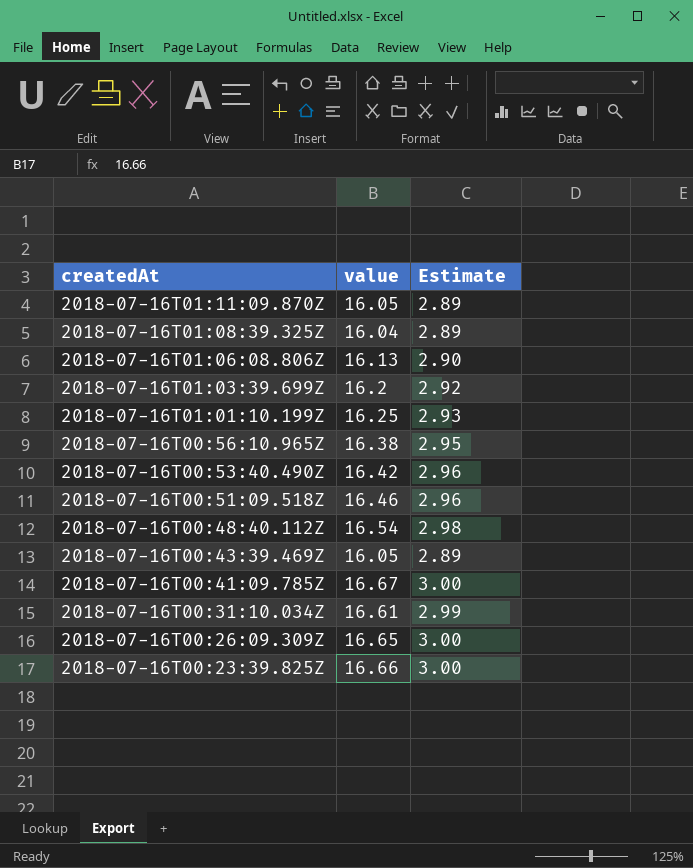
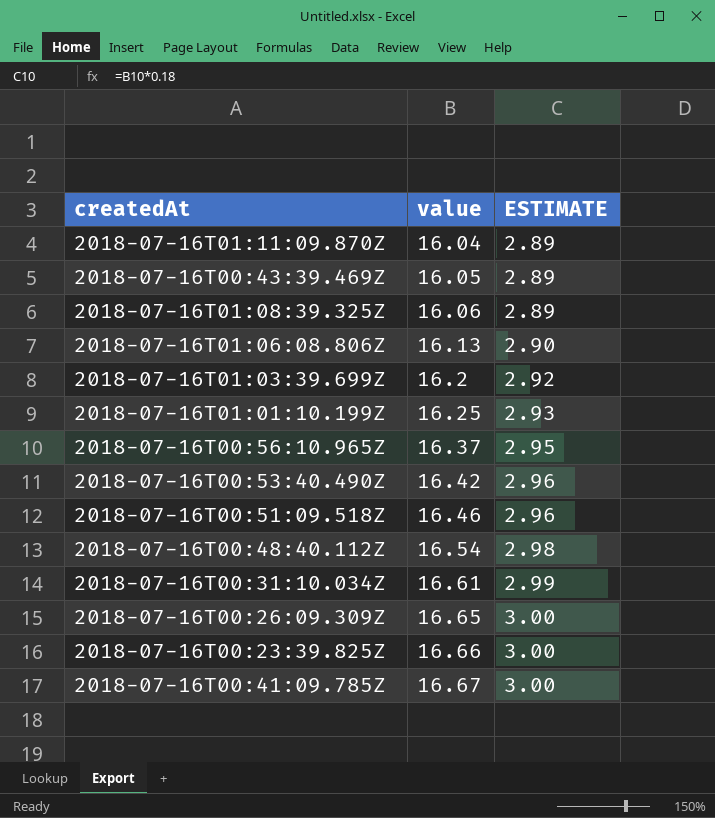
row order: createdAt descending -> value ascending
column name: Estimate -> ESTIMATE
2018-07-16T01:11:09.870Z | value: 16.05 -> 16.04
2018-07-16T01:08:39.325Z | value: 16.04 -> 16.06
2018-07-16T00:56:10.965Z | value: 16.38 -> 16.37

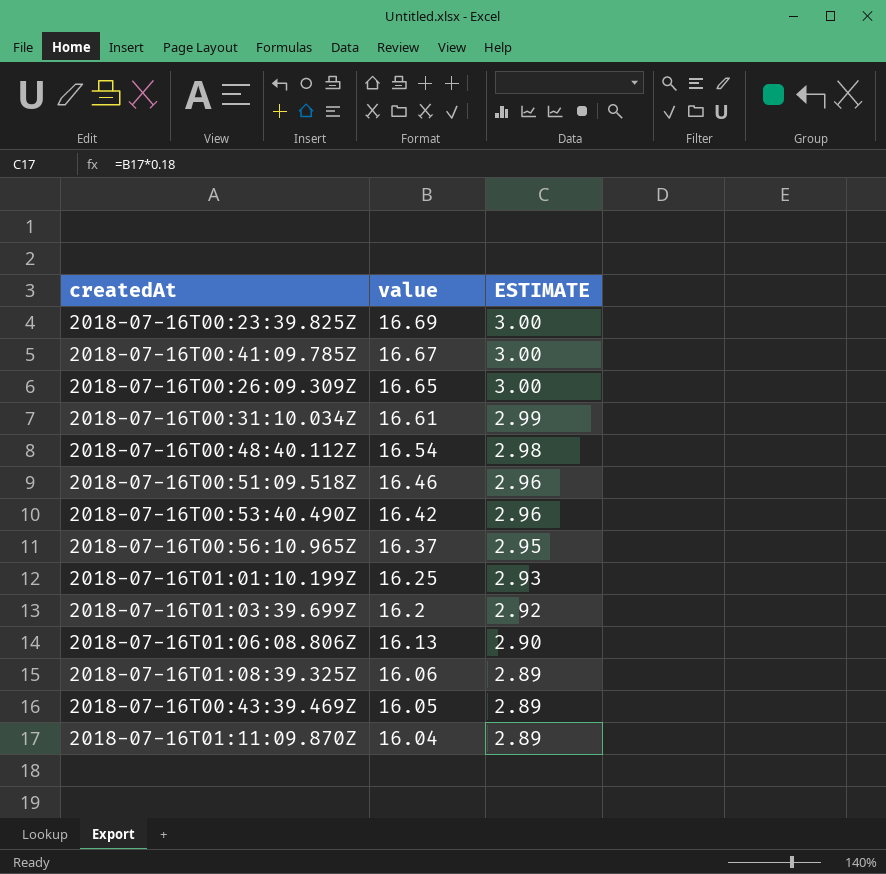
row order: value ascending -> value descending
2018-07-16T00:23:39.825Z | value: 16.66 -> 16.69

